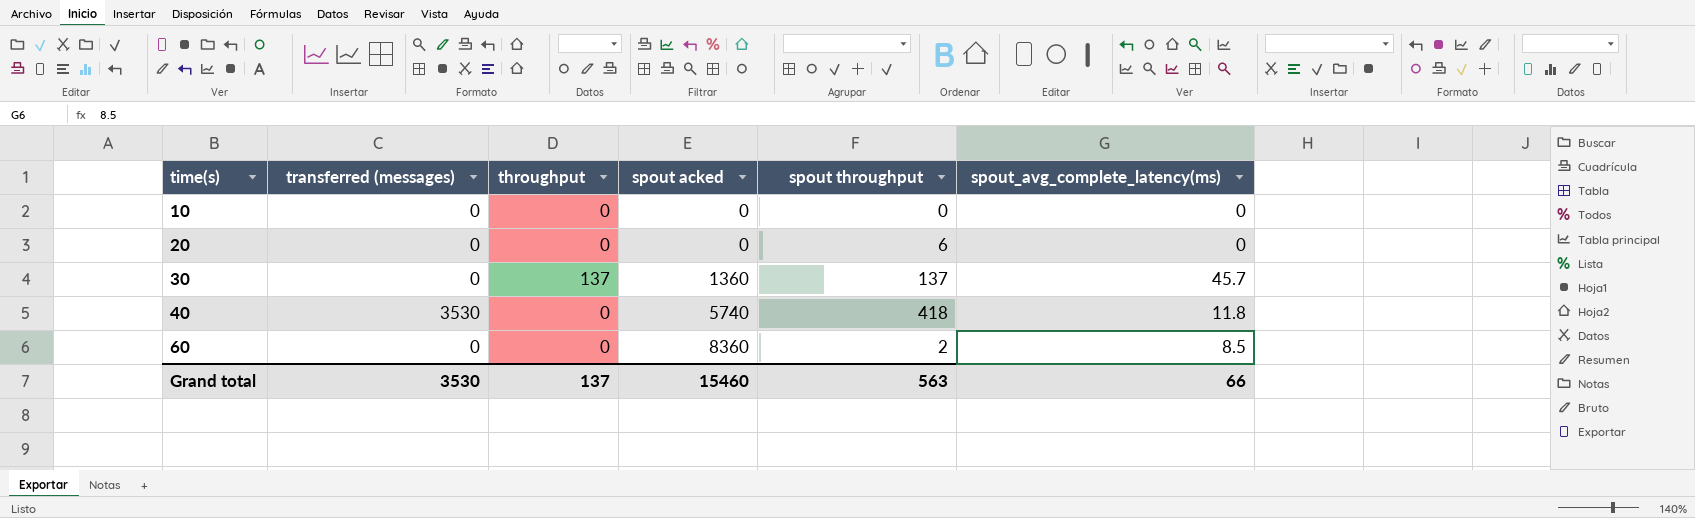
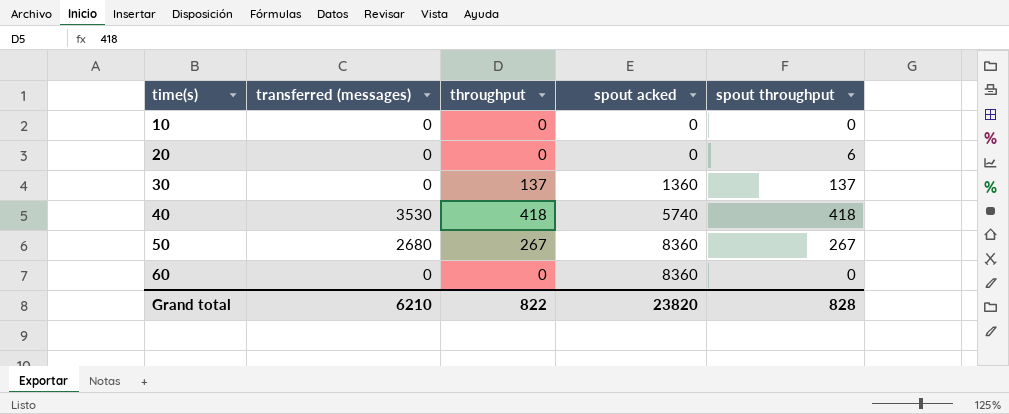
column spout_avg_complete_latency(ms) | position: 6 -> none
40 | throughput: 0 -> 418
row 50: none -> 2680 | 267 | 8360 | 267
60 | spout throughput: 2 -> 0
Grand total | transferred (messages): 3530 -> 6210
Grand total | throughput: 137 -> 822
Grand total | spout acked: 15460 -> 23820
Grand total | spout throughput: 563 -> 828

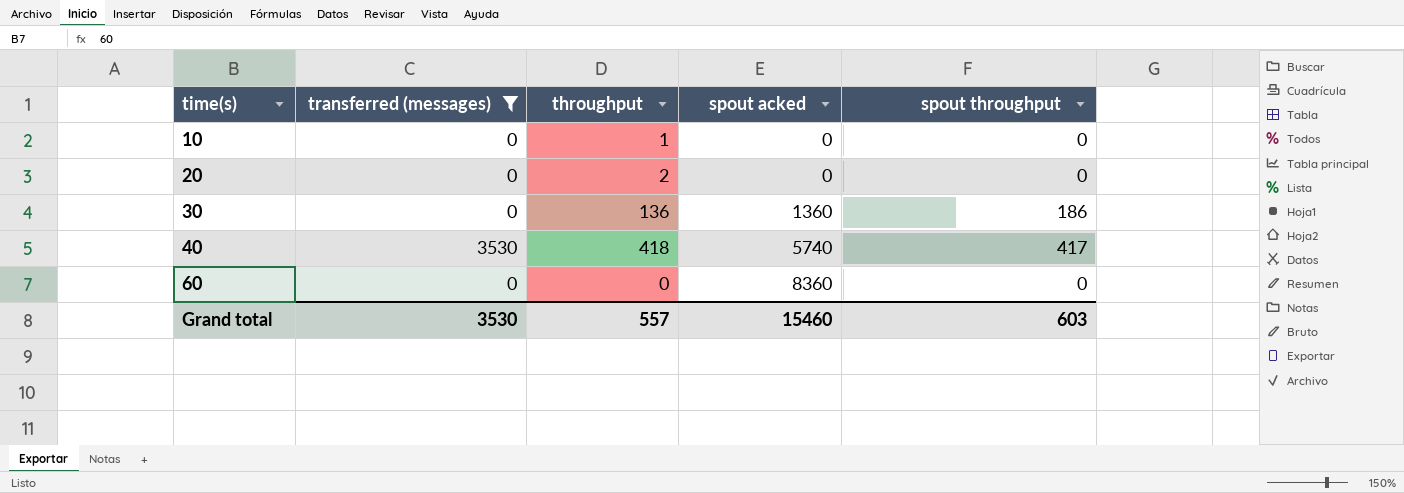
filter: none -> transferred (messages) != 2680
10 | throughput: 0 -> 1
20 | throughput: 0 -> 2
20 | spout throughput: 6 -> 0
30 | throughput: 137 -> 136
30 | spout throughput: 137 -> 186
40 | spout throughput: 418 -> 417
Grand total | transferred (messages): 6210 -> 3530
Grand total | throughput: 822 -> 557
Grand total | spout acked: 23820 -> 15460
Grand total | spout throughput: 828 -> 603

